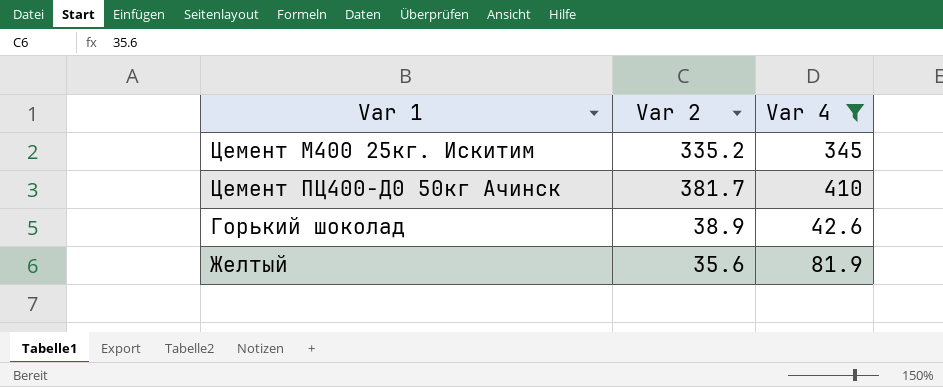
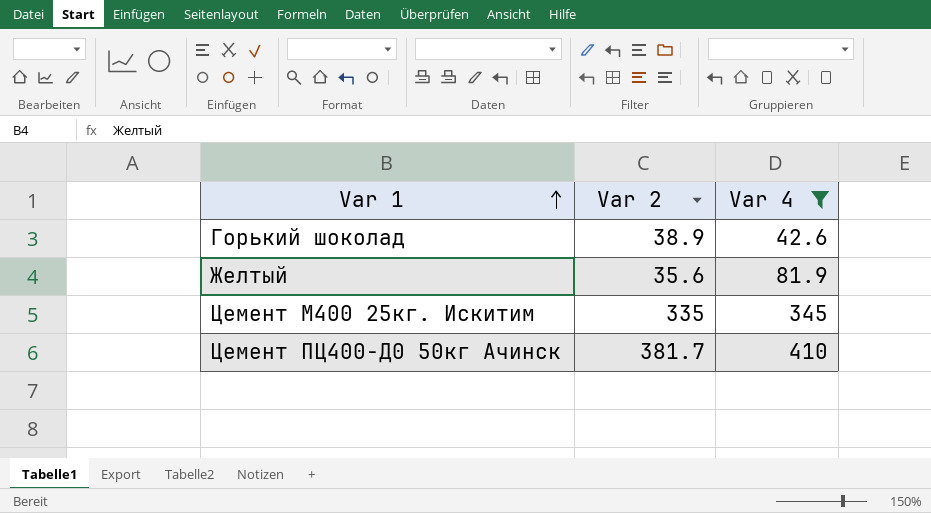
row order: none -> Var 1 ascending
Цемент М400 25кг. Искитим | Var 2: 335.2 -> 335

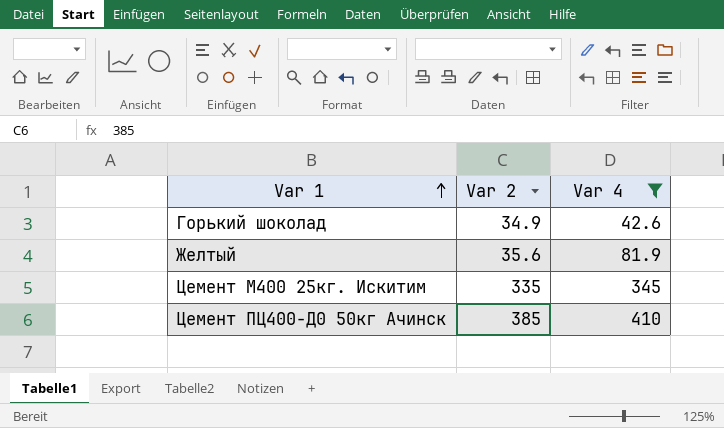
Горький шоколад | Var 2: 38.9 -> 34.9
Цемент ПЦ400-Д0 50кг Ачинск | Var 2: 381.7 -> 385

